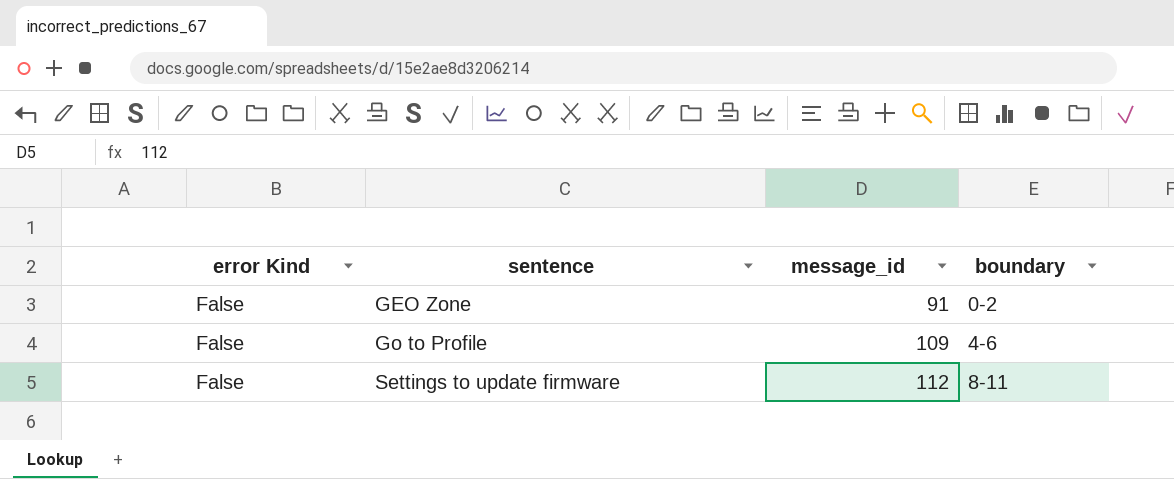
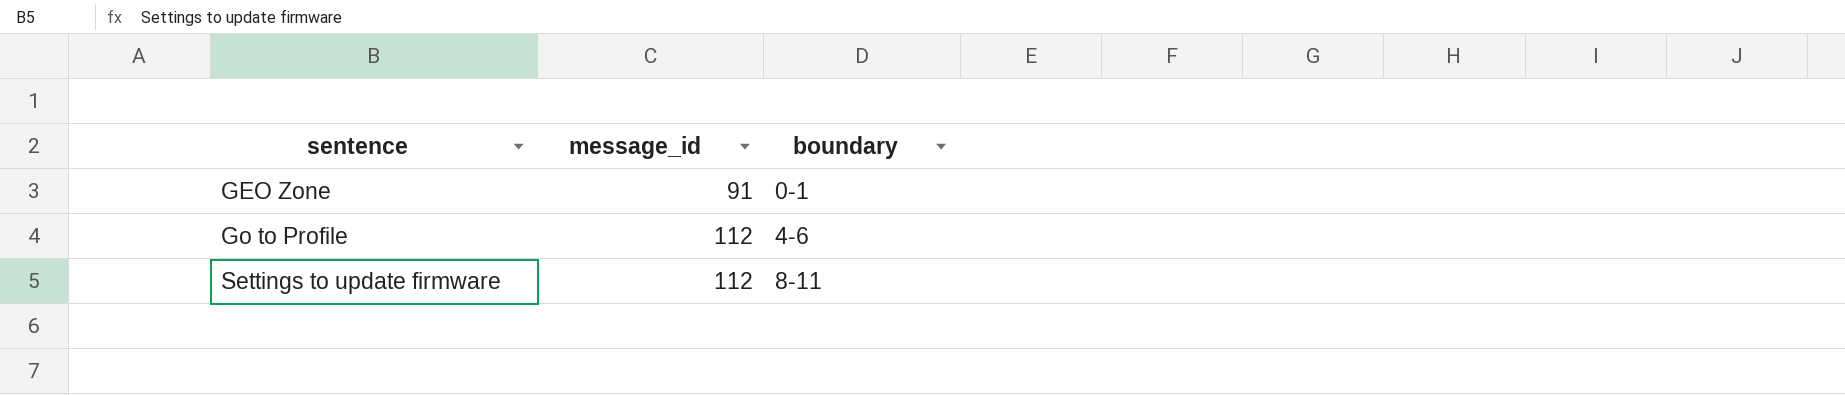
column error Kind | position: 1 -> none
GEO Zone | boundary: 0-2 -> 0-1
Go to Profile | message_id: 109 -> 112

